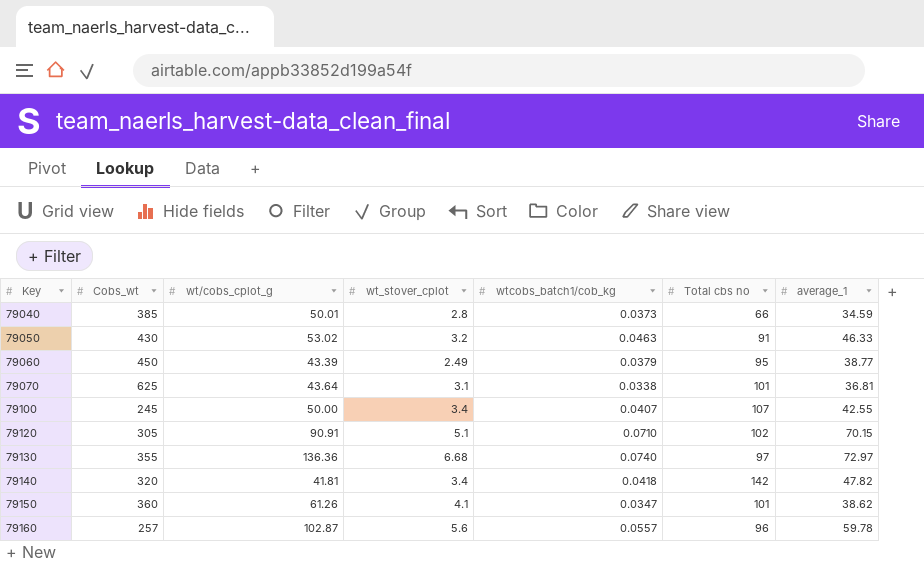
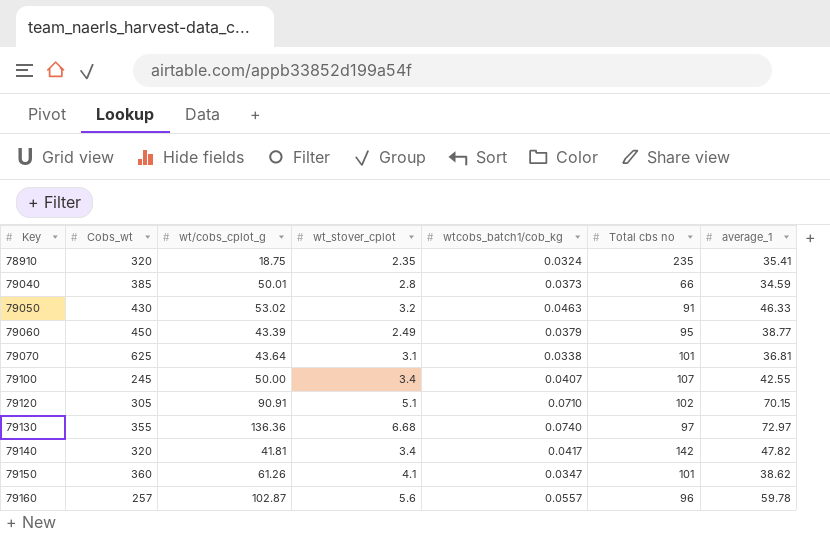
row 78910: none -> 320 | 18.75 | 2.35 | 0.0324 | 235 | 35.41
79140 | wtcobs_batch1/cob_kg: 0.0418 -> 0.0417

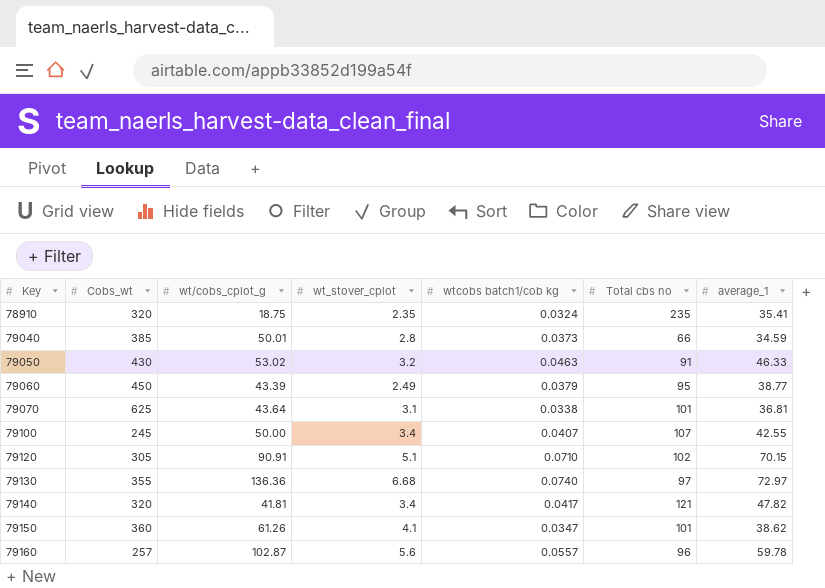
column name: wtcobs_batch1/cob_kg -> wtcobs batch1/cob kg
79140 | Total cbs no: 142 -> 121

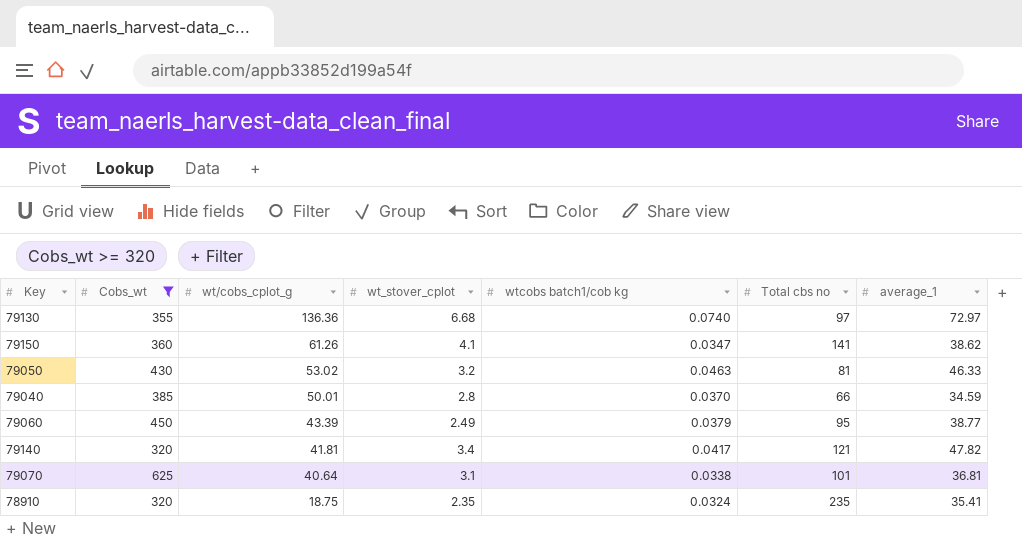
filter: none -> Cobs_wt >= 320
row order: Key ascending -> wt/cobs_cplot_g descending
79150 | Total cbs no: 101 -> 141
79050 | Total cbs no: 91 -> 81
79040 | wtcobs batch1/cob kg: 0.0373 -> 0.0370
79070 | wt/cobs_cplot_g: 43.64 -> 40.64

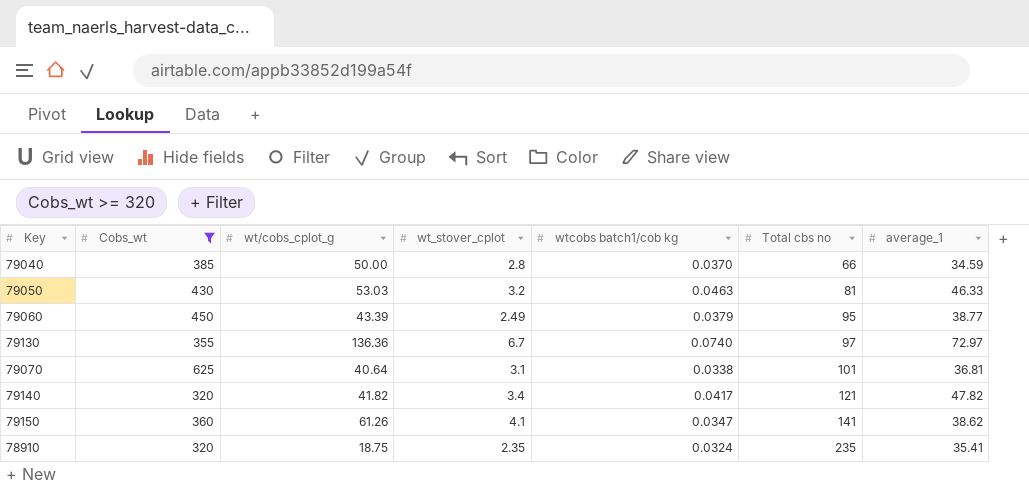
row order: wt/cobs_cplot_g descending -> Total cbs no ascending
79040 | wt/cobs_cplot_g: 50.01 -> 50.00
79050 | wt/cobs_cplot_g: 53.02 -> 53.03
79130 | wt_stover_cplot: 6.68 -> 6.7
79140 | wt/cobs_cplot_g: 41.81 -> 41.82

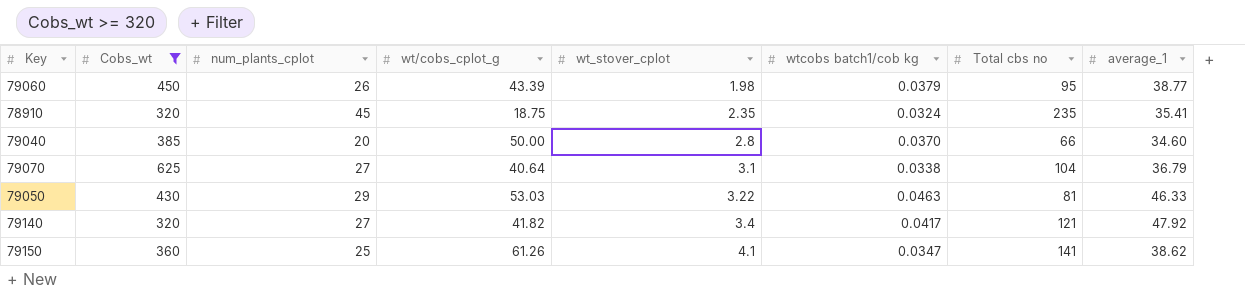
row order: Total cbs no ascending -> wt_stover_cplot ascending
column num_plants_cplot | position: none -> 3
row 79130: 355 | 136.36 | 6.7 | 0.0740 | 97 | 72.97 -> none
79060 | wt_stover_cplot: 2.49 -> 1.98
79040 | average_1: 34.59 -> 34.60
79070 | Total cbs no: 101 -> 104
79070 | average_1: 36.81 -> 36.79
79050 | wt_stover_cplot: 3.2 -> 3.22
79140 | average_1: 47.82 -> 47.92

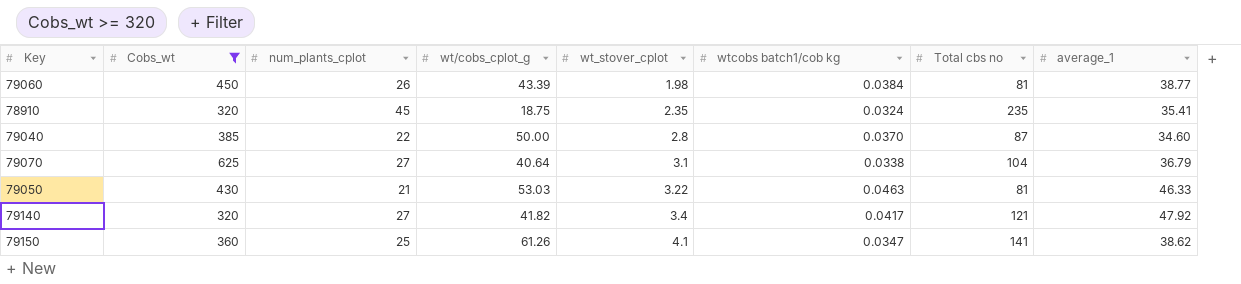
79060 | wtcobs batch1/cob kg: 0.0379 -> 0.0384
79060 | Total cbs no: 95 -> 81
79040 | num_plants_cplot: 20 -> 22
79040 | Total cbs no: 66 -> 87
79050 | num_plants_cplot: 29 -> 21

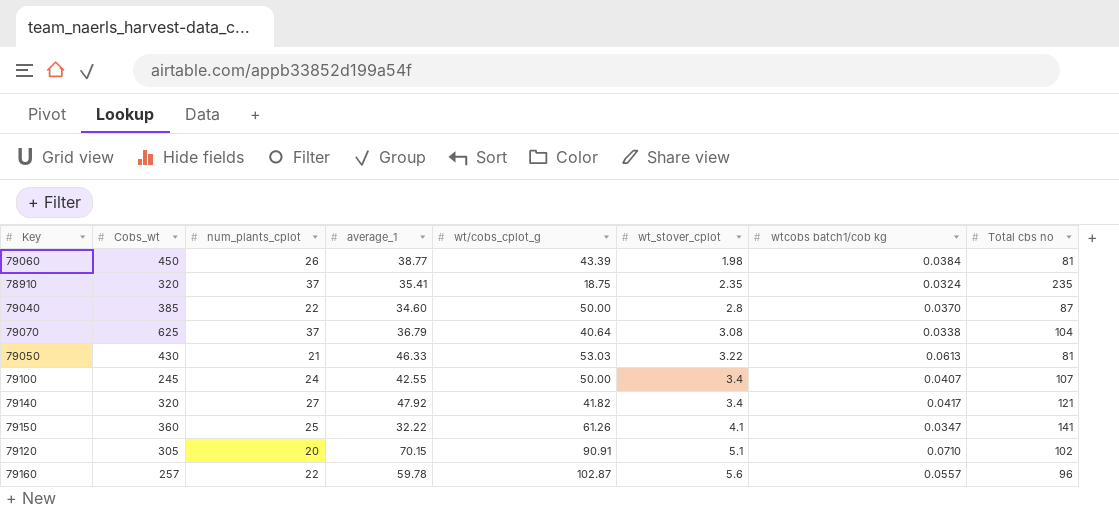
filter: Cobs_wt >= 320 -> none
column average_1 | position: 8 -> 4
78910 | num_plants_cplot: 45 -> 37
79070 | num_plants_cplot: 27 -> 37
79070 | wt_stover_cplot: 3.1 -> 3.08
79050 | wtcobs batch1/cob kg: 0.0463 -> 0.0613
79150 | average_1: 38.62 -> 32.22

